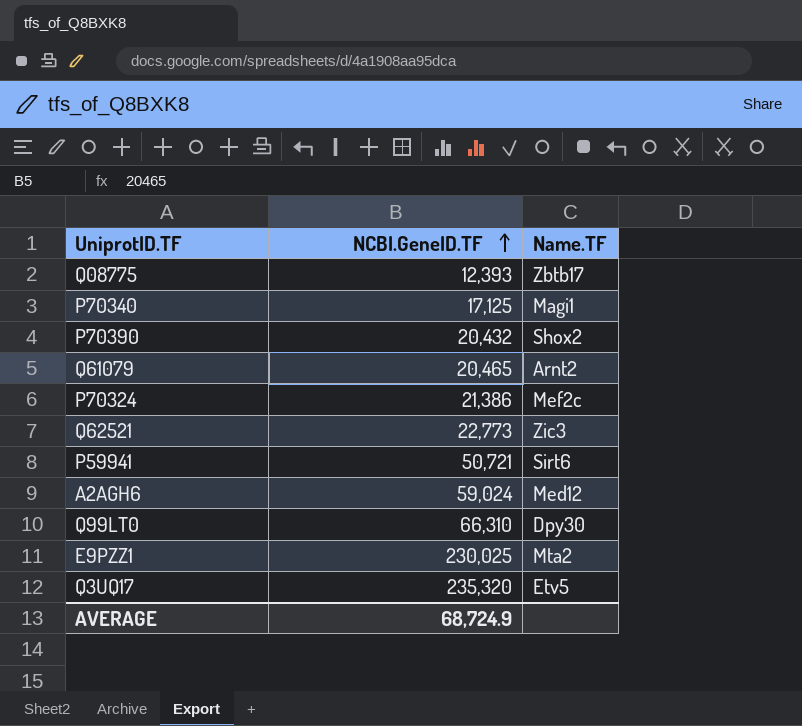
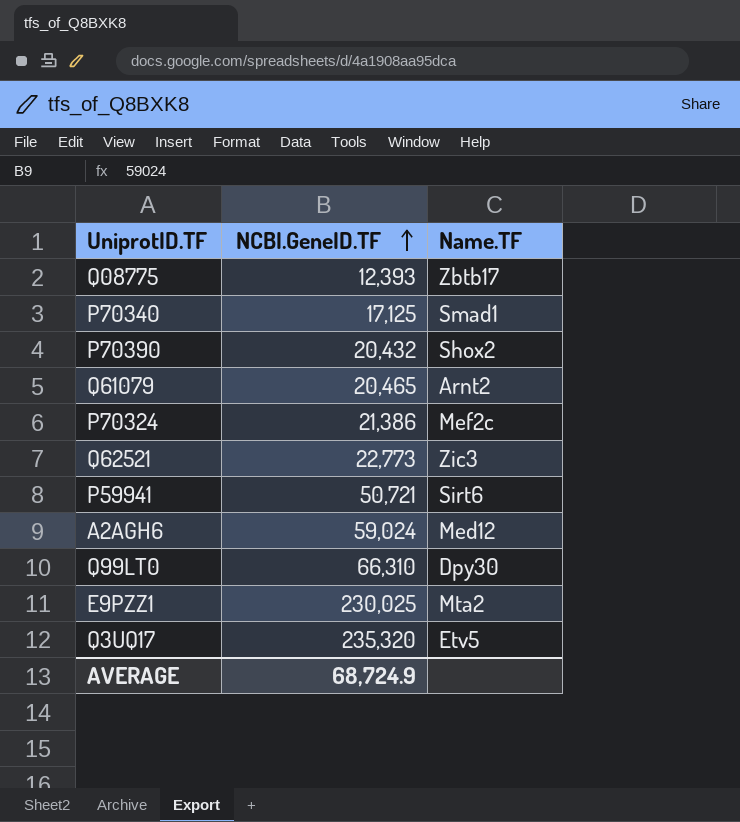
P70340 | Name.TF: Magi1 -> Smad1

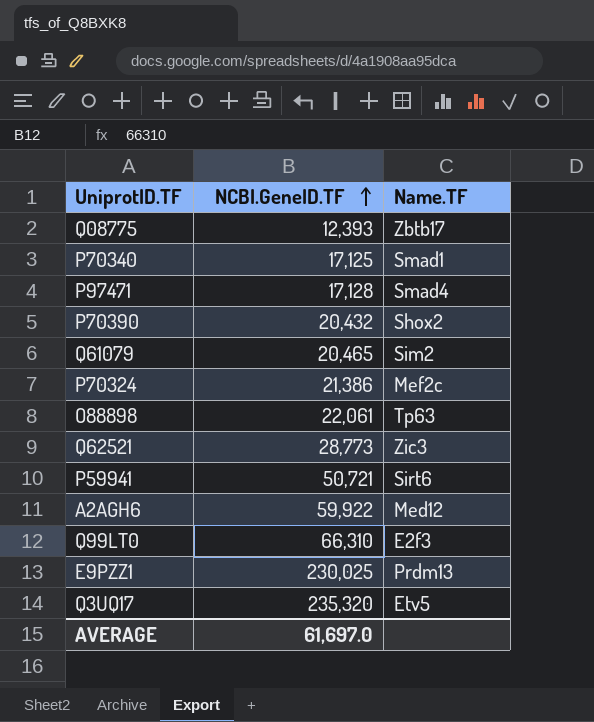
row P97471: none -> 17,128 | Smad4
Q61079 | Name.TF: Arnt2 -> Sim2
row O88898: none -> 22,061 | Tp63
Q62521 | NCBI.GeneID.TF: 22,773 -> 28,773
A2AGH6 | NCBI.GeneID.TF: 59,024 -> 59,922
Q99LT0 | Name.TF: Dpy30 -> E2f3
E9PZZ1 | Name.TF: Mta2 -> Prdm13
AVERAGE | NCBI.GeneID.TF: 68,724.9 -> 61,697.0

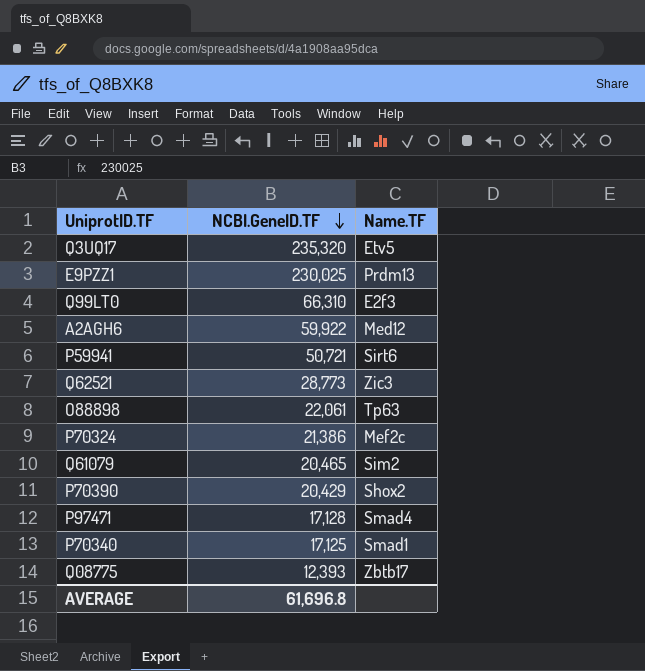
row order: NCBI.GeneID.TF ascending -> NCBI.GeneID.TF descending
P70390 | NCBI.GeneID.TF: 20,432 -> 20,429
AVERAGE | NCBI.GeneID.TF: 61,697.0 -> 61,696.8

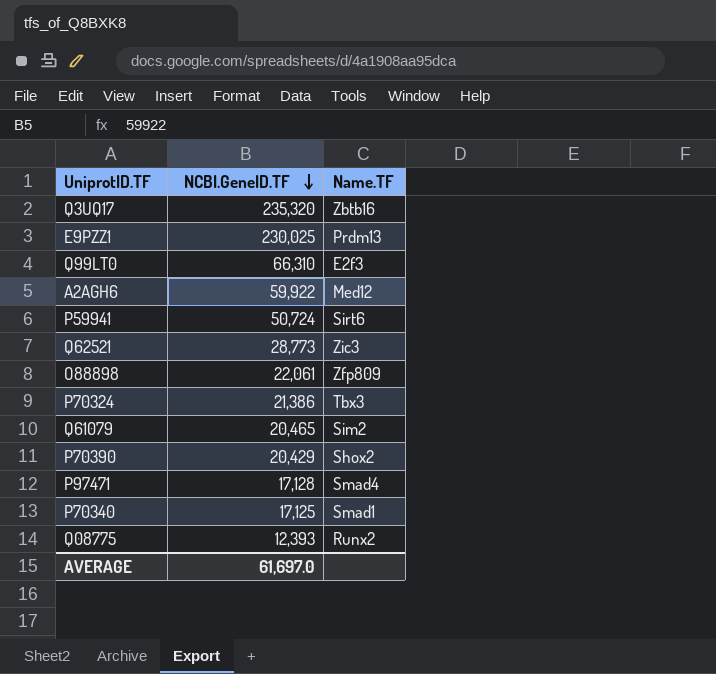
Q3UQ17 | Name.TF: Etv5 -> Zbtb16
P59941 | NCBI.GeneID.TF: 50,721 -> 50,724
O88898 | Name.TF: Tp63 -> Zfp809
P70324 | Name.TF: Mef2c -> Tbx3
Q08775 | Name.TF: Zbtb17 -> Runx2
AVERAGE | NCBI.GeneID.TF: 61,696.8 -> 61,697.0

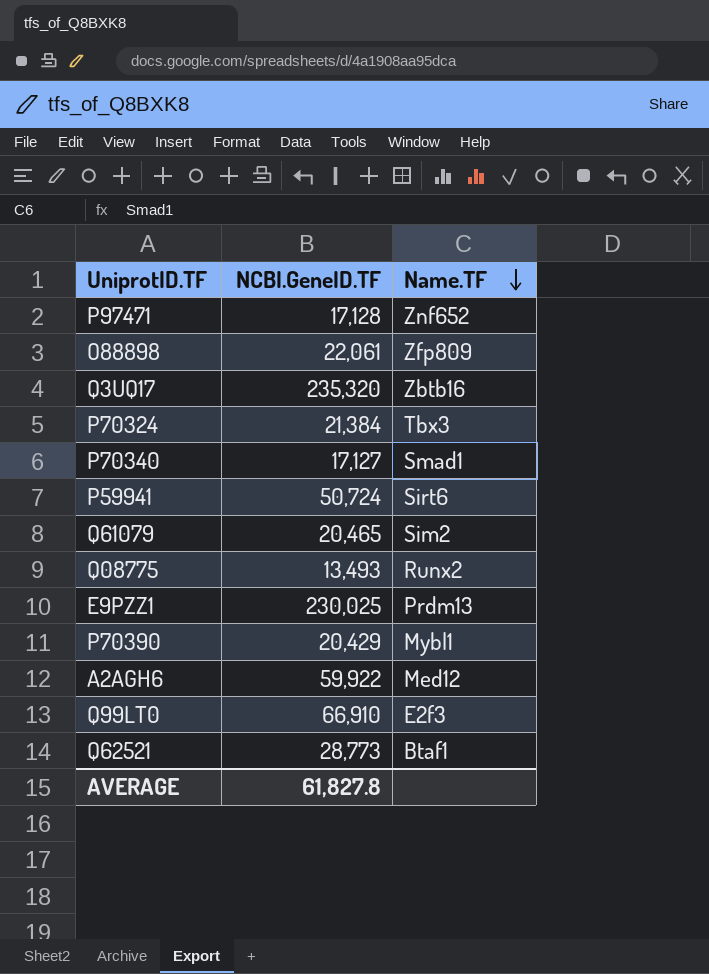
row order: NCBI.GeneID.TF descending -> Name.TF descending
P97471 | Name.TF: Smad4 -> Znf652
P70324 | NCBI.GeneID.TF: 21,386 -> 21,384
P70340 | NCBI.GeneID.TF: 17,125 -> 17,127
Q08775 | NCBI.GeneID.TF: 12,393 -> 13,493
P70390 | Name.TF: Shox2 -> Mybl1
Q99LT0 | NCBI.GeneID.TF: 66,310 -> 66,910
Q62521 | Name.TF: Zic3 -> Btaf1
AVERAGE | NCBI.GeneID.TF: 61,697.0 -> 61,827.8

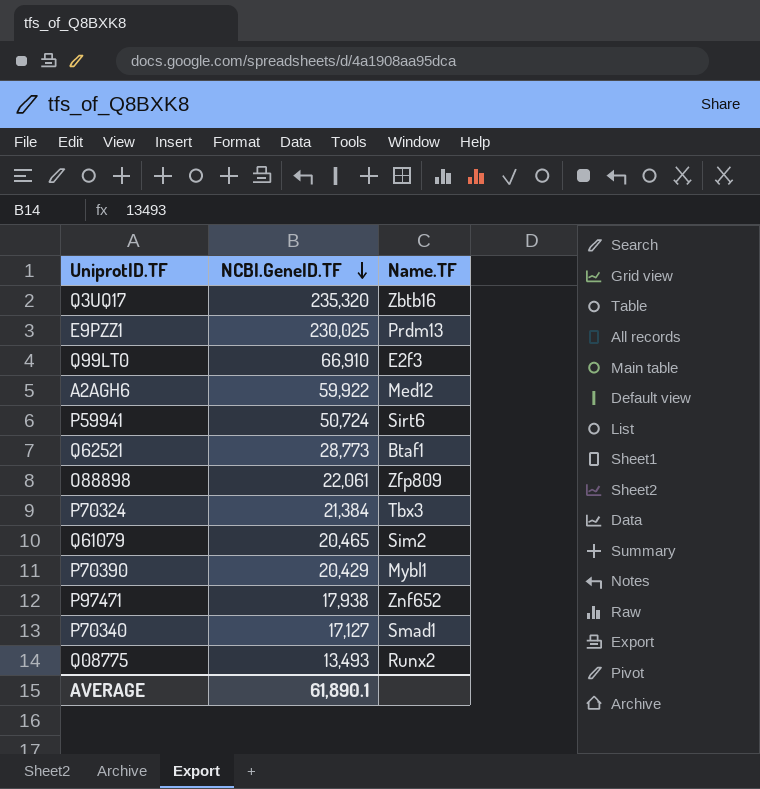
row order: Name.TF descending -> NCBI.GeneID.TF descending
P97471 | NCBI.GeneID.TF: 17,128 -> 17,938
AVERAGE | NCBI.GeneID.TF: 61,827.8 -> 61,890.1

